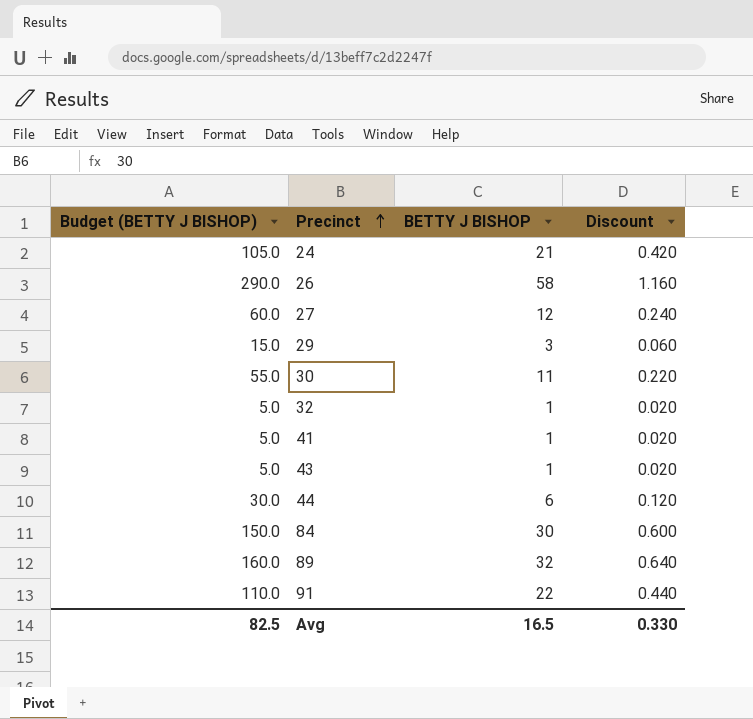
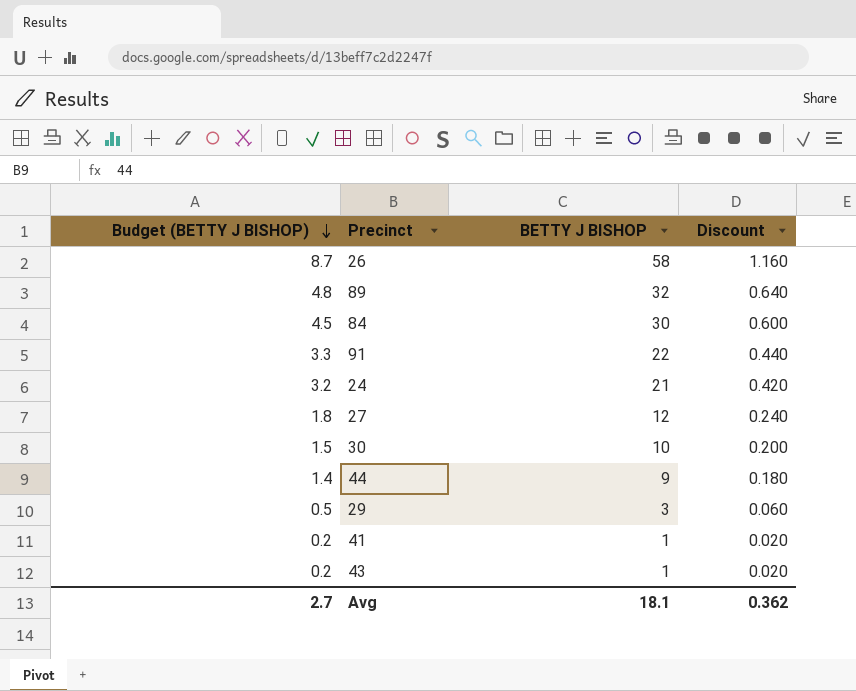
row order: Precinct ascending -> Budget (BETTY J BISHOP) descending
column Budget (BETTY J BISHOP) | formula: [BETTY J BISHOP] * 5 -> [BETTY J BISHOP] * 0.15
row 32: 5.0 | 1 | 0.020 -> none
30 | BETTY J BISHOP: 11 -> 10
30 | Discount: 0.220 -> 0.200
44 | BETTY J BISHOP: 6 -> 9
44 | Discount: 0.120 -> 0.180
Avg | Budget (BETTY J BISHOP): 82.5 -> 2.7
Avg | BETTY J BISHOP: 16.5 -> 18.1
Avg | Discount: 0.330 -> 0.362

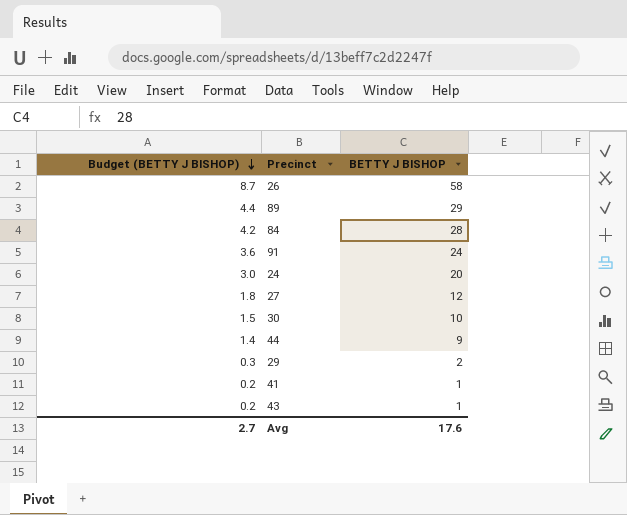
column Discount | formula: [BETTY J BISHOP] * 0.02 -> none
89 | Budget (BETTY J BISHOP): 4.8 -> 4.4
89 | BETTY J BISHOP: 32 -> 29
84 | Budget (BETTY J BISHOP): 4.5 -> 4.2
84 | BETTY J BISHOP: 30 -> 28
91 | Budget (BETTY J BISHOP): 3.3 -> 3.6
91 | BETTY J BISHOP: 22 -> 24
24 | Budget (BETTY J BISHOP): 3.2 -> 3.0
24 | BETTY J BISHOP: 21 -> 20
29 | Budget (BETTY J BISHOP): 0.5 -> 0.3
29 | BETTY J BISHOP: 3 -> 2
Avg | BETTY J BISHOP: 18.1 -> 17.6

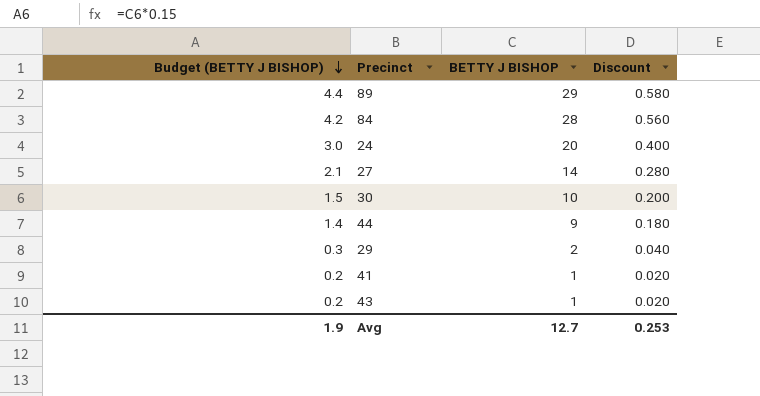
column Discount | formula: none -> [BETTY J BISHOP] * 0.02
row 26: 8.7 | 58 -> none
row 91: 3.6 | 24 -> none
27 | Budget (BETTY J BISHOP): 1.8 -> 2.1
27 | BETTY J BISHOP: 12 -> 14
Avg | Budget (BETTY J BISHOP): 2.7 -> 1.9
Avg | BETTY J BISHOP: 17.6 -> 12.7

